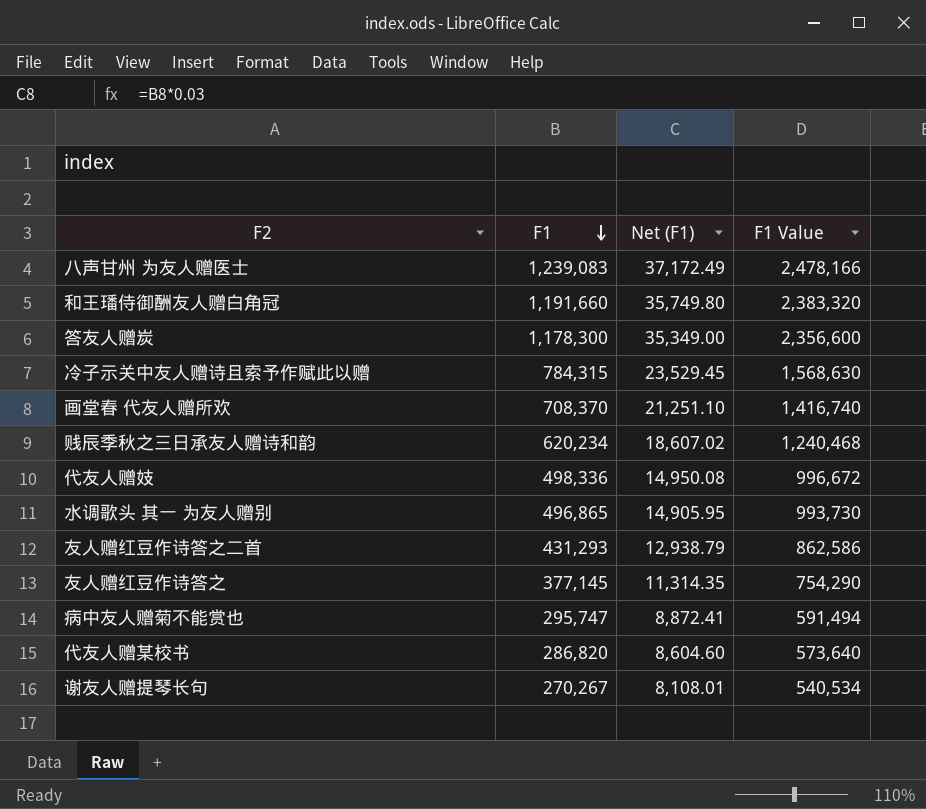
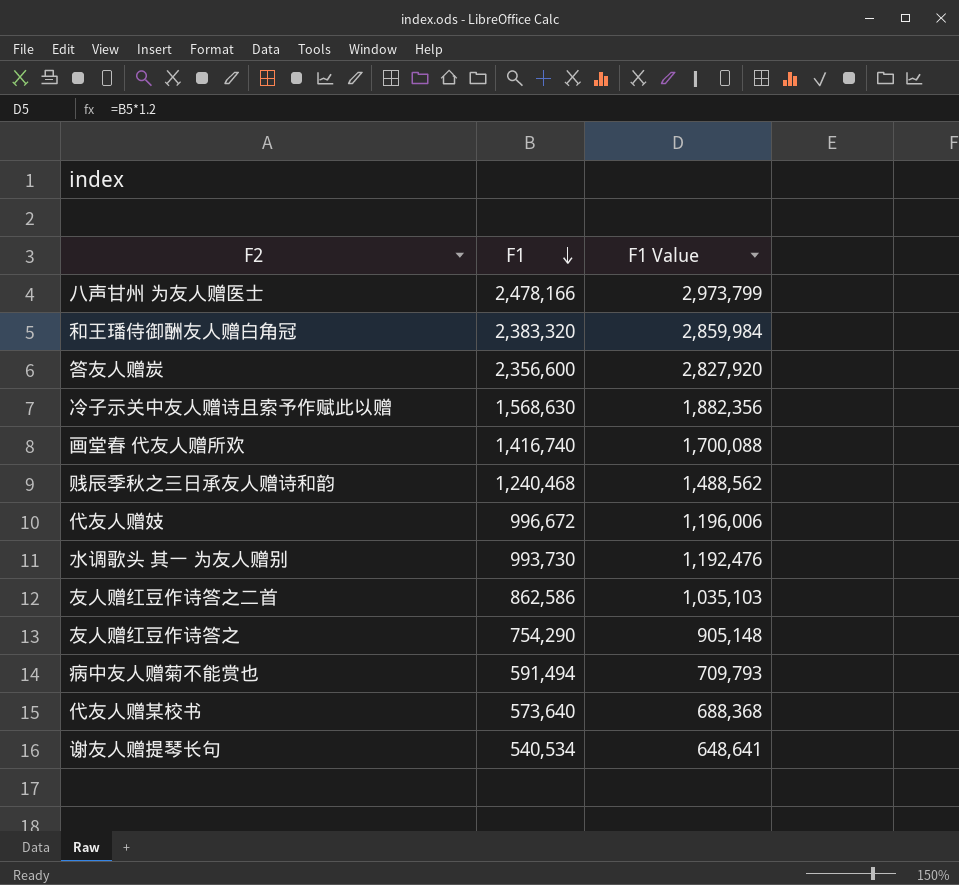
column Net (F1) | formula: [F1] * 0.03 -> none
column F1 Value | formula: [F1] * 2 -> [F1] * 1.2
八声甘州 为友人赠医士 | F1: 1,239,083 -> 2,478,166
和王璠侍御酬友人赠白角冠 | F1: 1,191,660 -> 2,383,320
答友人赠炭 | F1: 1,178,300 -> 2,356,600
冷子示关中友人赠诗且索予作赋此以赠 | F1: 784,315 -> 1,568,630
画堂春 代友人赠所欢 | F1: 708,370 -> 1,416,740
贱辰季秋之三日承友人赠诗和韵 | F1: 620,234 -> 1,240,468
代友人赠妓 | F1: 498,336 -> 996,672
水调歌头 其一 为友人赠别 | F1: 496,865 -> 993,730
友人赠红豆作诗答之二首 | F1: 431,293 -> 862,586
友人赠红豆作诗答之 | F1: 377,145 -> 754,290
病中友人赠菊不能赏也 | F1: 295,747 -> 591,494
代友人赠某校书 | F1: 286,820 -> 573,640
谢友人赠提琴长句 | F1: 270,267 -> 540,534

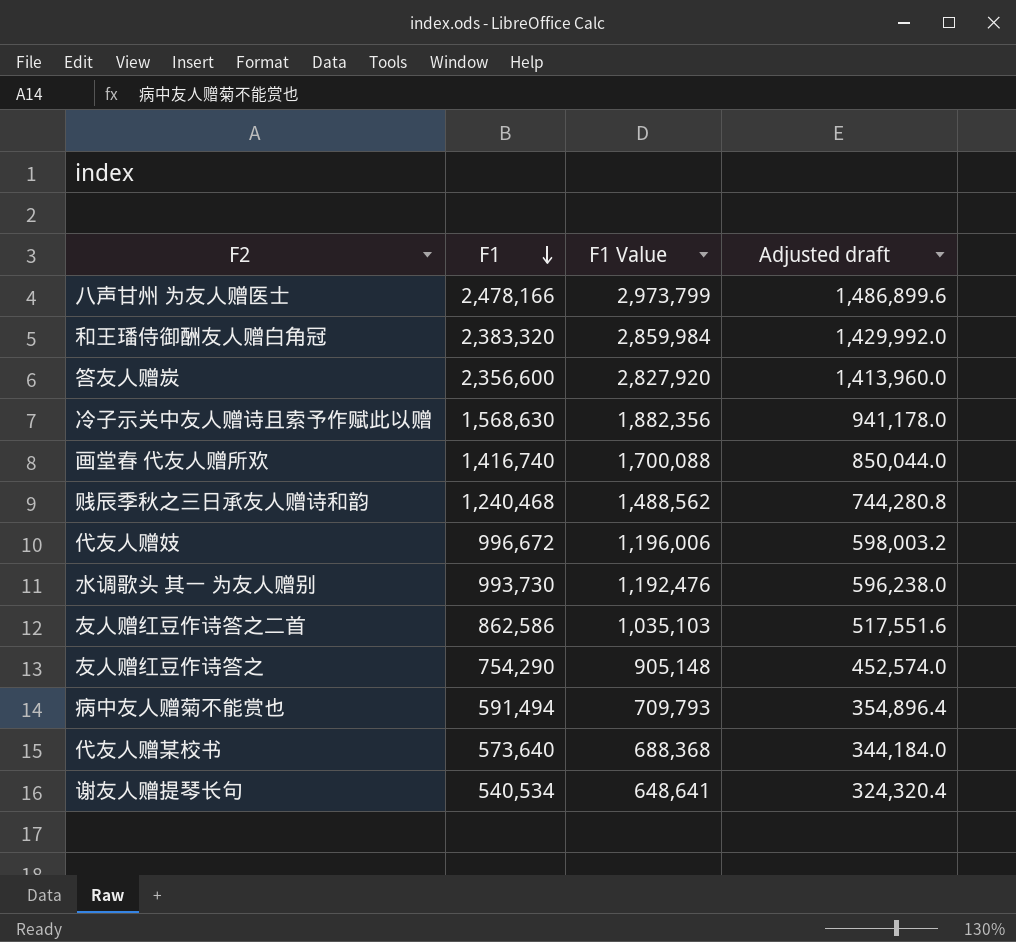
column Adjusted draft | formula: none -> [F1] * 0.6

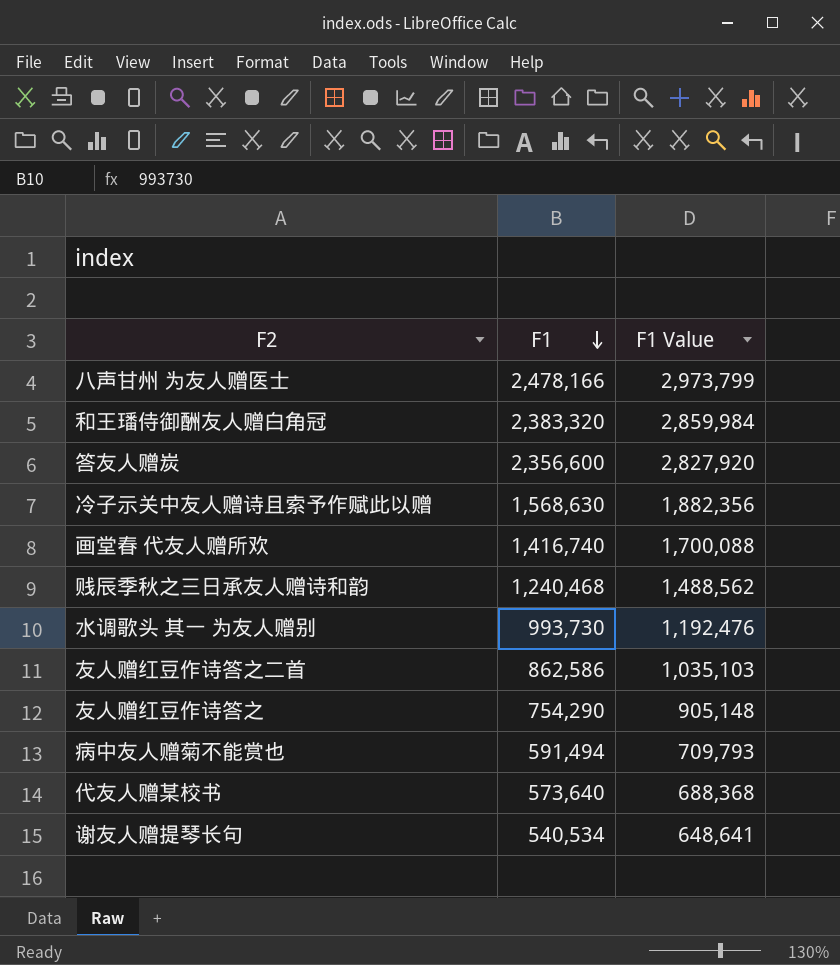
column Adjusted draft | formula: [F1] * 0.6 -> none
row 代友人赠妓: 996,672 | 1,196,006 | 598,003.2 -> none

